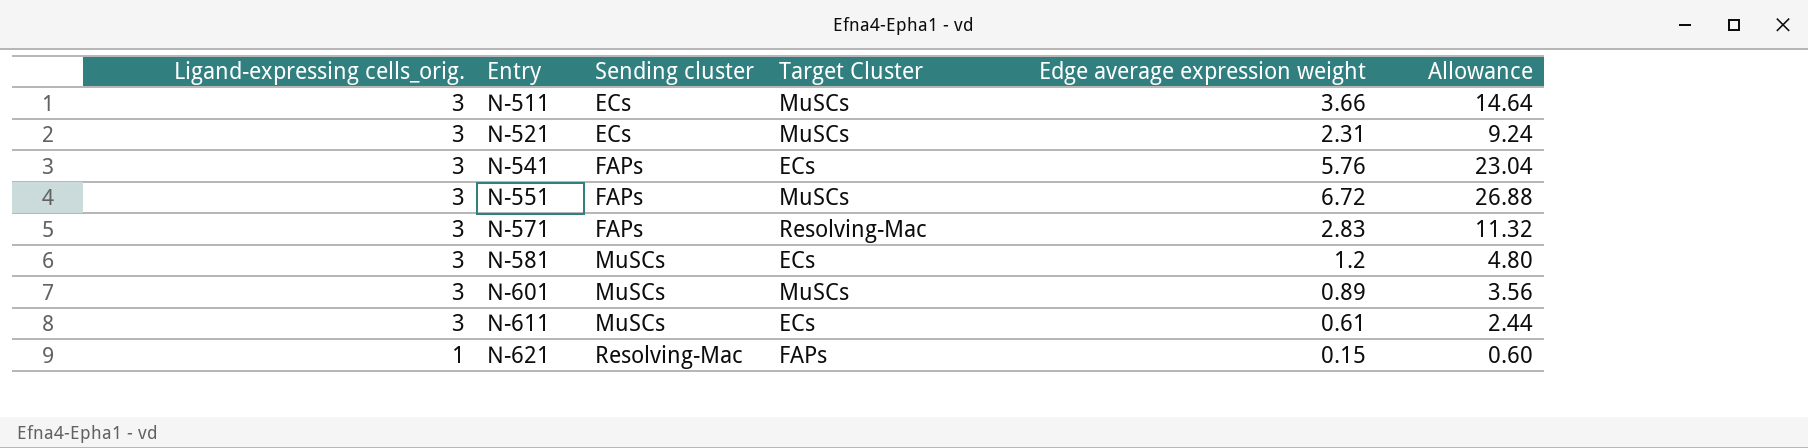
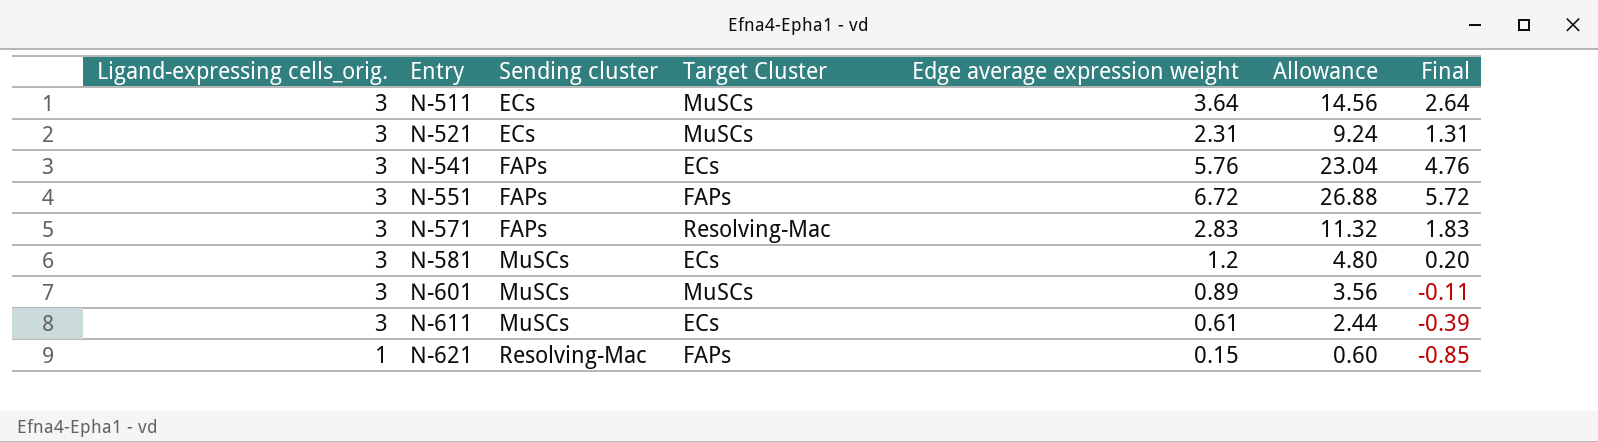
column Final | formula: none -> [Edge average expression weight] - 1
N-511 | Edge average expression weight: 3.66 -> 3.64
N-511 | Allowance: 14.64 -> 14.56
N-551 | Target Cluster: MuSCs -> FAPs

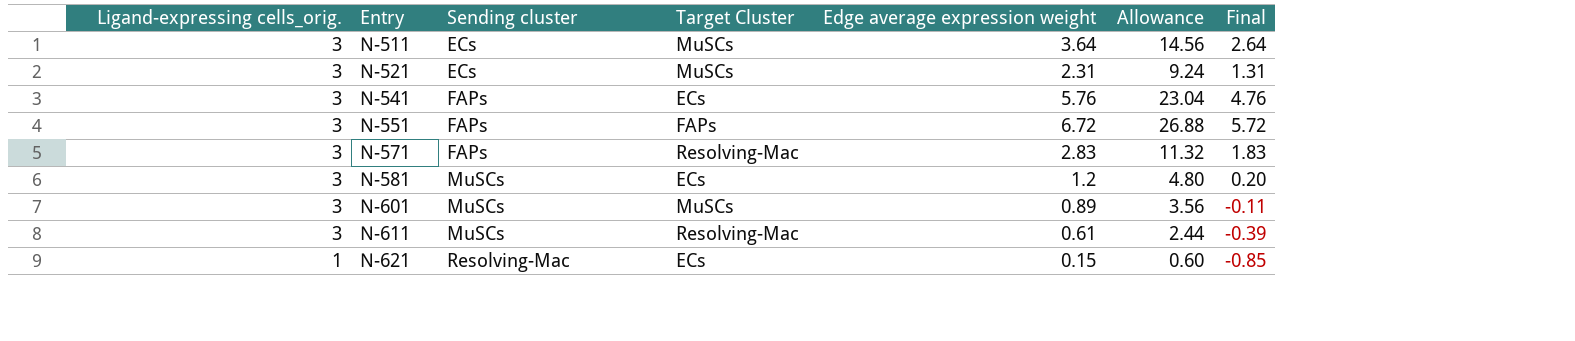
N-611 | Target Cluster: ECs -> Resolving-Mac
N-621 | Target Cluster: FAPs -> ECs

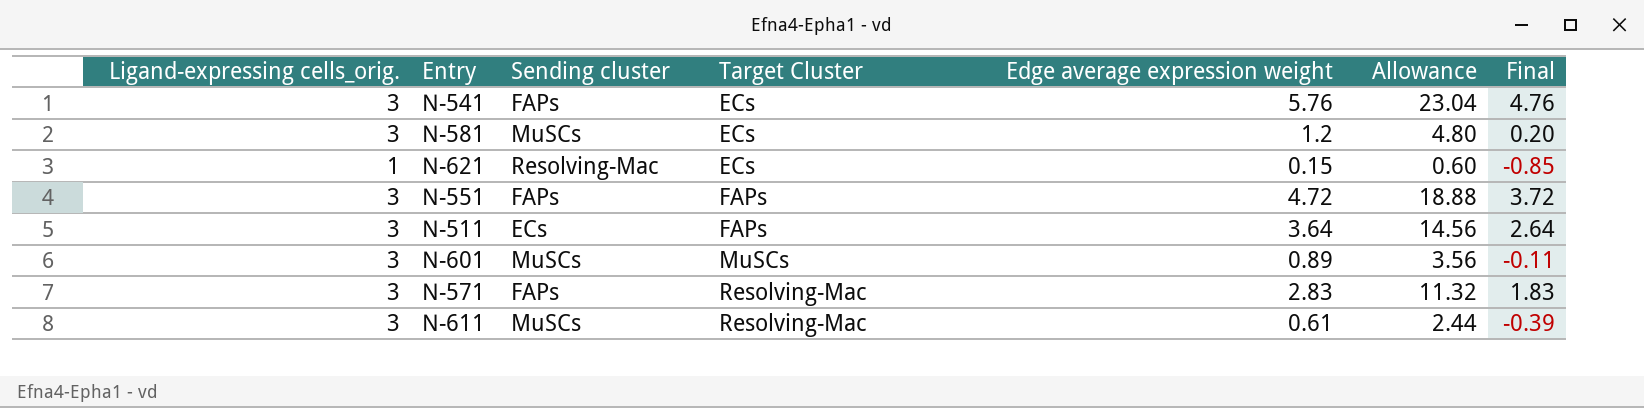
row order: Ligand-expressing cells_orig. descending -> Target Cluster ascending
row N-521: 3 | ECs | MuSCs | 2.31 | 9.24 | 1.31 -> none
N-551 | Edge average expression weight: 6.72 -> 4.72
N-551 | Allowance: 26.88 -> 18.88
N-551 | Final: 5.72 -> 3.72
N-511 | Target Cluster: MuSCs -> FAPs

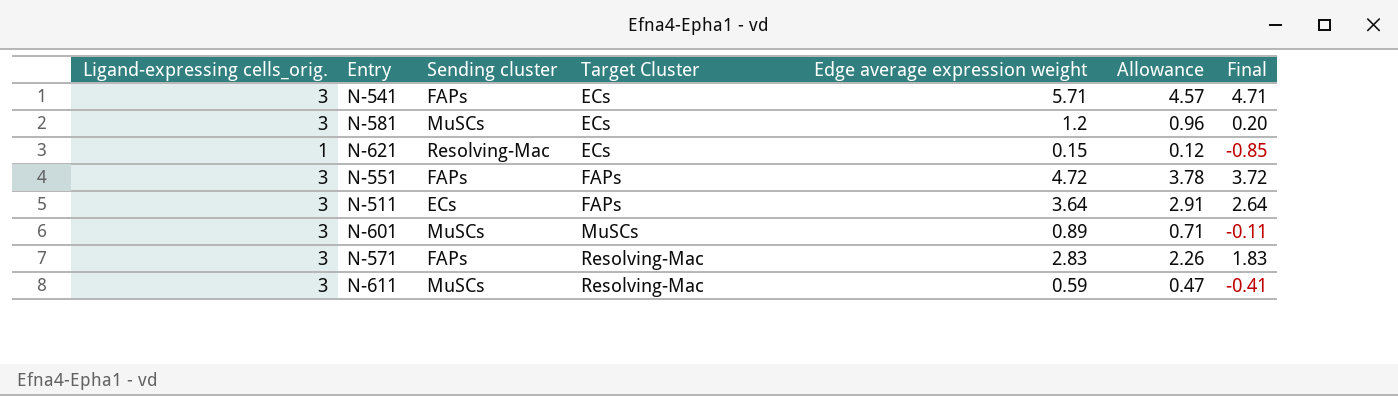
column Allowance | formula: [Edge average expression weight] * 4 -> [Edge average expression weight] * 0.8
N-541 | Edge average expression weight: 5.76 -> 5.71
N-541 | Final: 4.76 -> 4.71
N-611 | Edge average expression weight: 0.61 -> 0.59
N-611 | Final: -0.39 -> -0.41

